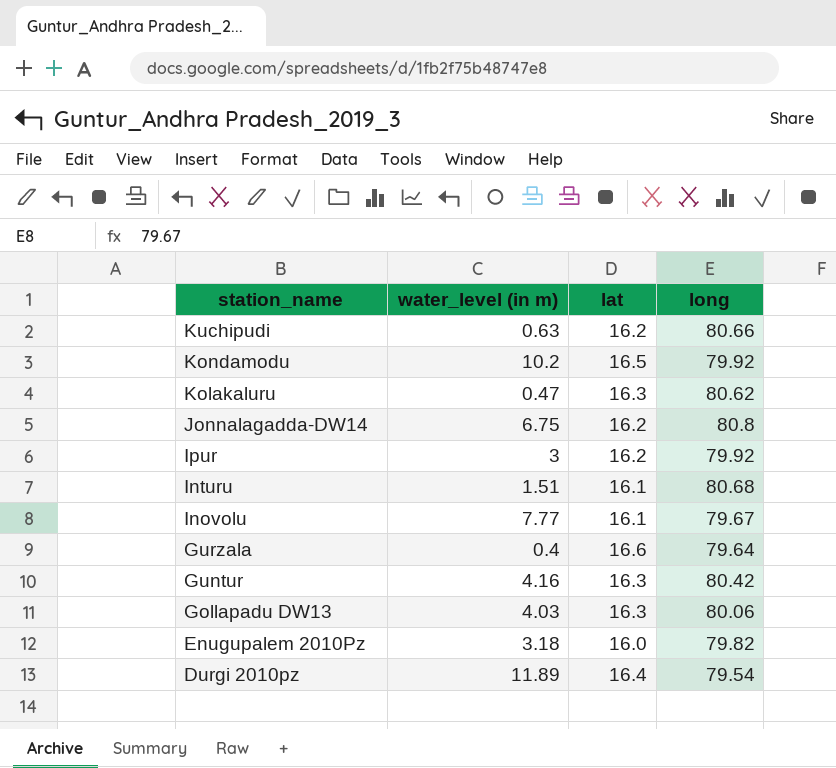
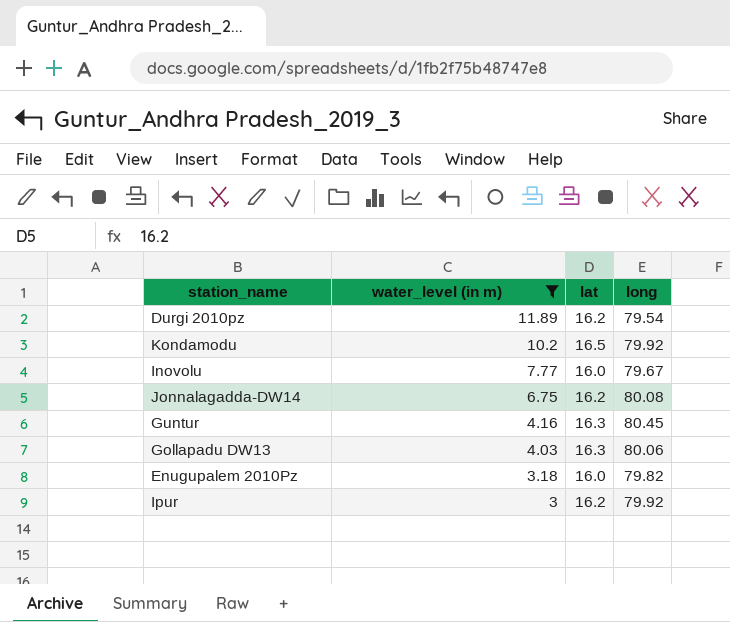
filter: none -> water_level (in m) >= 3
row order: station_name descending -> water_level (in m) descending
Durgi 2010pz | lat: 16.4 -> 16.2
Inovolu | lat: 16.1 -> 16.0
Jonnalagadda-DW14 | long: 80.8 -> 80.08
Guntur | long: 80.42 -> 80.45

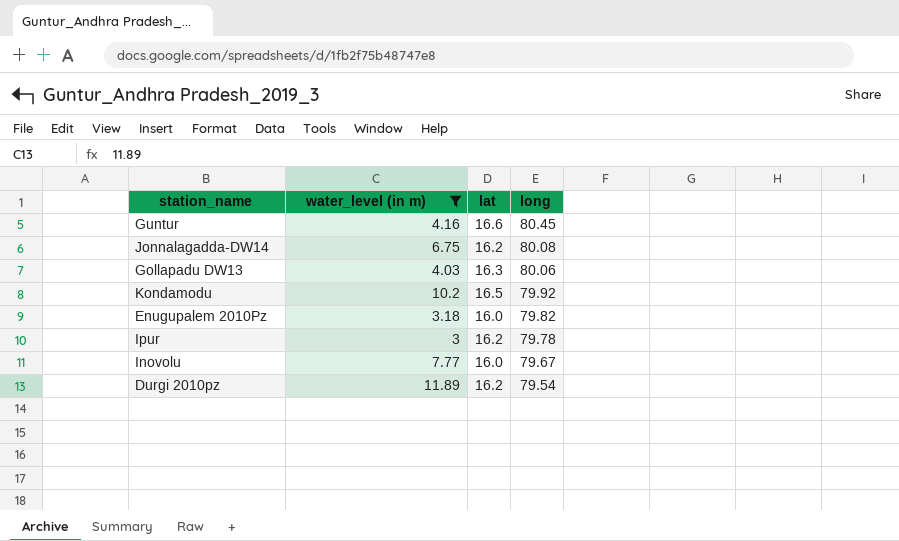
row order: water_level (in m) descending -> long descending
Guntur | lat: 16.3 -> 16.6
Ipur | long: 79.92 -> 79.78

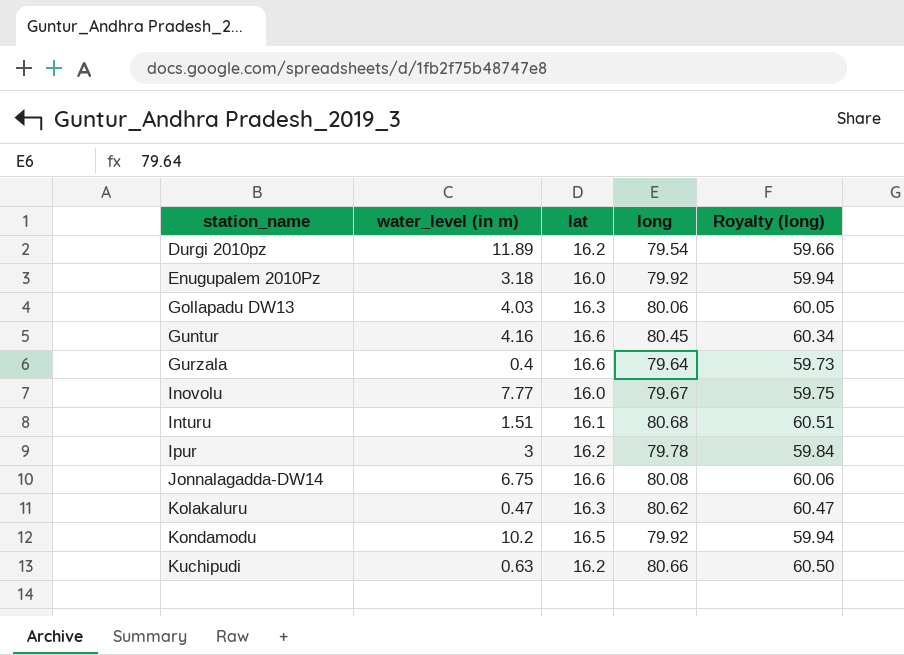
filter: water_level (in m) >= 3 -> none
row order: long descending -> station_name ascending
column Royalty (long) | formula: none -> [long] * 0.75
Enugupalem 2010Pz | long: 79.82 -> 79.92
Jonnalagadda-DW14 | lat: 16.2 -> 16.6

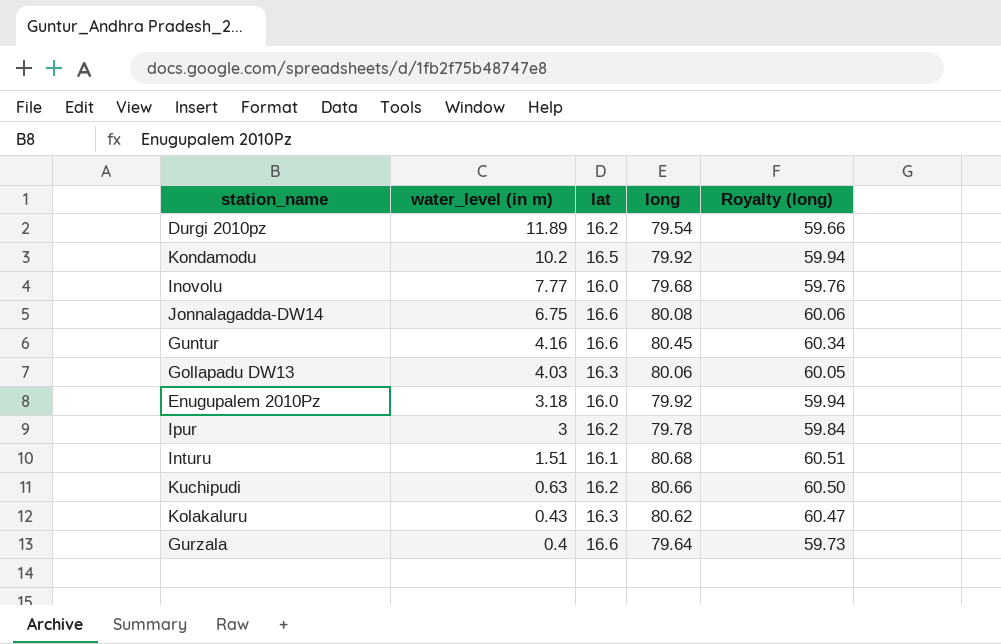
row order: station_name ascending -> water_level (in m) descending
Inovolu | long: 79.67 -> 79.68
Inovolu | Royalty (long): 59.75 -> 59.76
Kolakaluru | water_level (in m): 0.47 -> 0.43

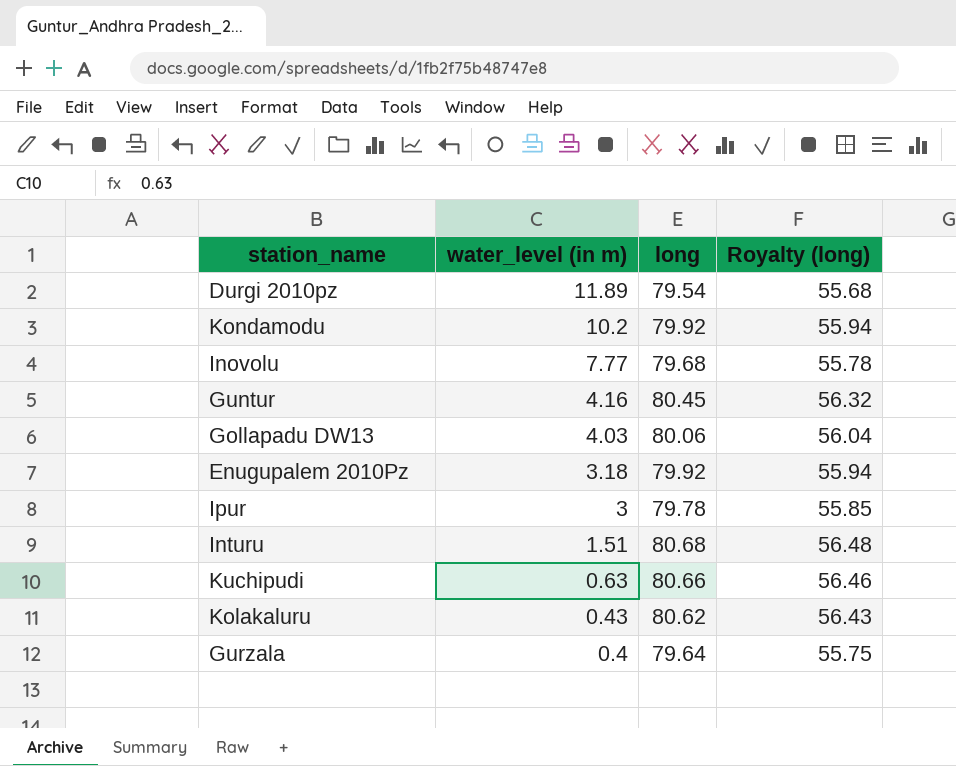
column lat | position: 3 -> none
column Royalty (long) | formula: [long] * 0.75 -> [long] * 0.7
row Jonnalagadda-DW14: 6.75 | 16.6 | 80.08 | 60.06 -> none

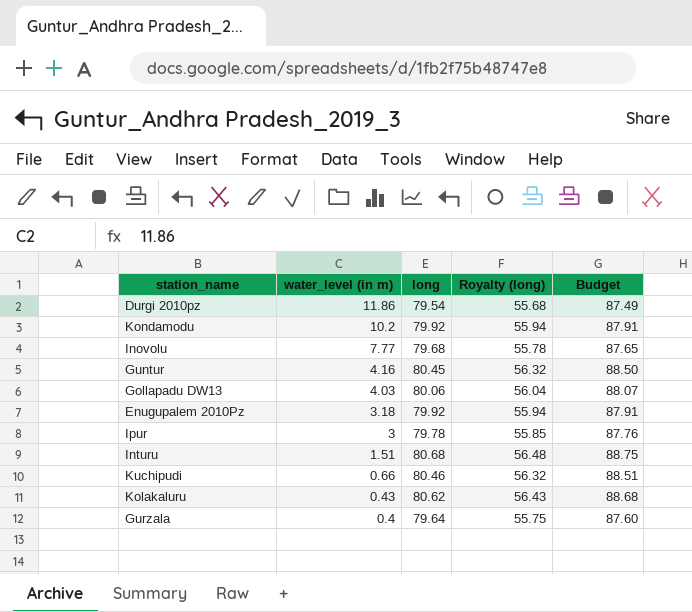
column Budget | formula: none -> [long] * 1.1
Durgi 2010pz | water_level (in m): 11.89 -> 11.86
Kuchipudi | water_level (in m): 0.63 -> 0.66
Kuchipudi | long: 80.66 -> 80.46
Kuchipudi | Royalty (long): 56.46 -> 56.32

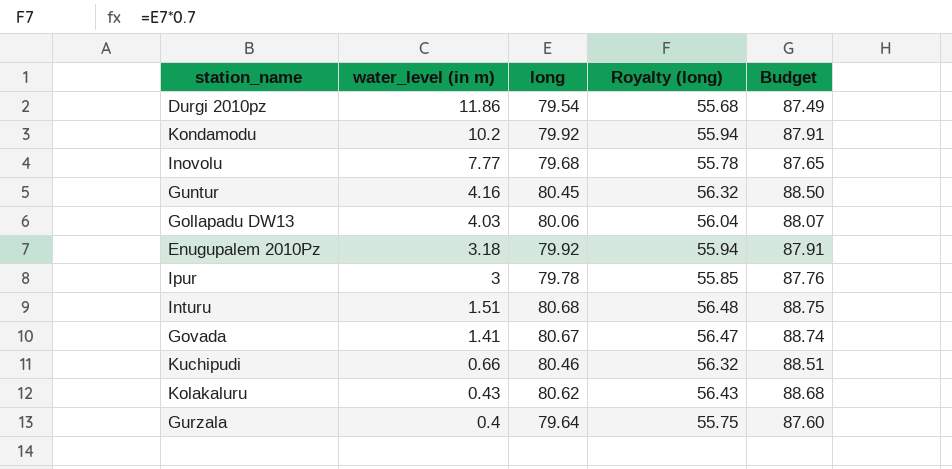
row Govada: none -> 1.41 | 80.67 | 56.47 | 88.74

